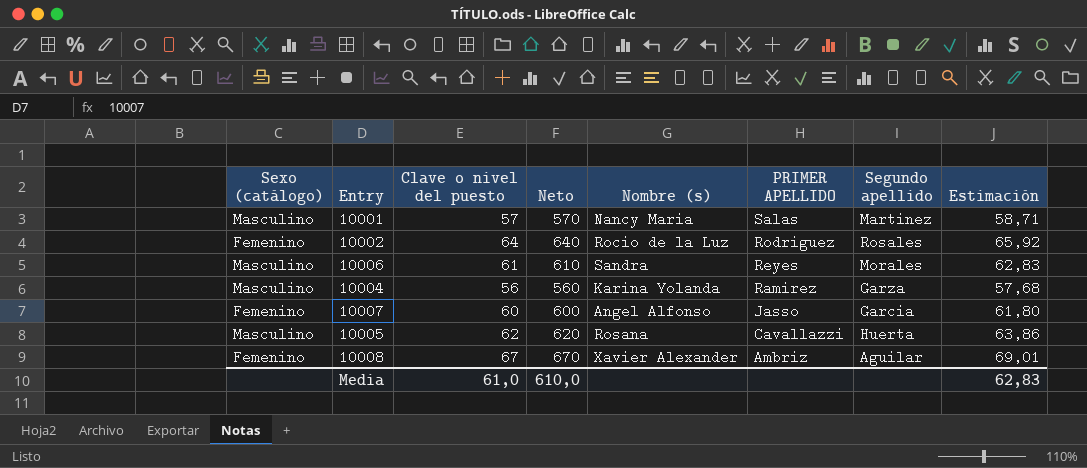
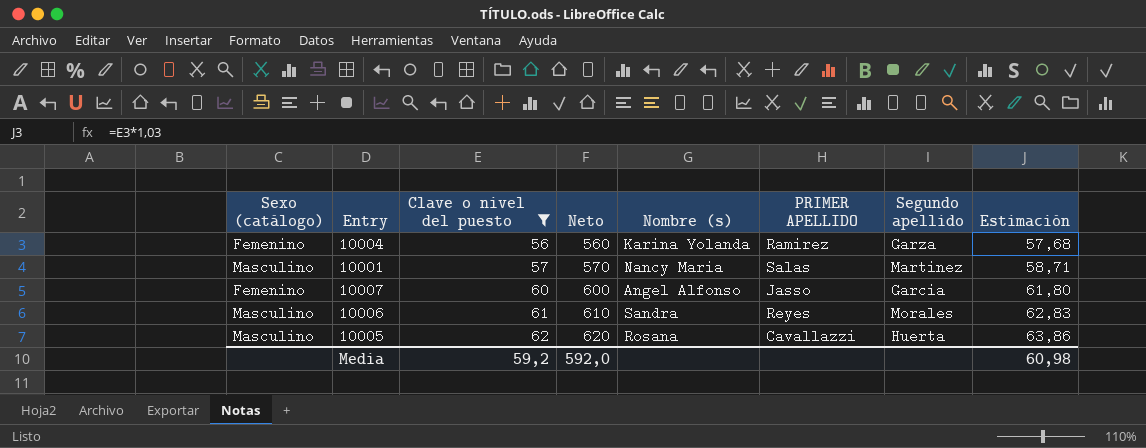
filter: none -> Clave o nivel del puesto <= 62
row order: PRIMER APELLIDO descending -> Clave o nivel del puesto ascending
10004 | Sexo (catálogo): Masculino -> Femenino
Media | Clave o nivel del puesto: 61,0 -> 59,2
Media | Neto: 610,0 -> 592,0
Media | Estimación: 62,83 -> 60,98

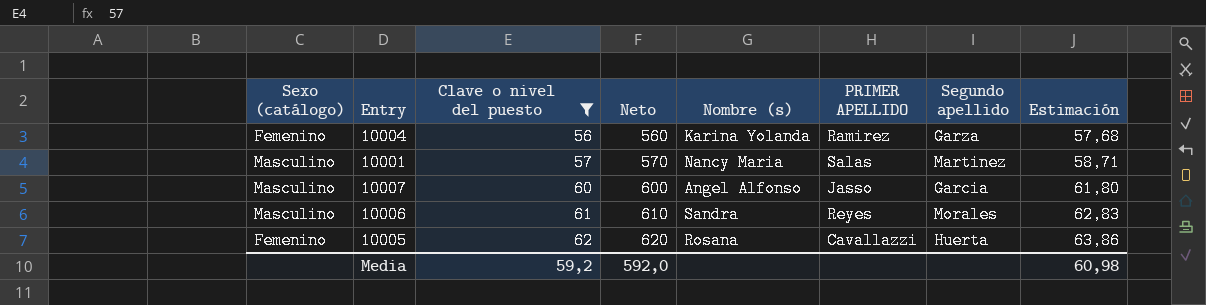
10007 | Sexo (catálogo): Femenino -> Masculino
10005 | Sexo (catálogo): Masculino -> Femenino

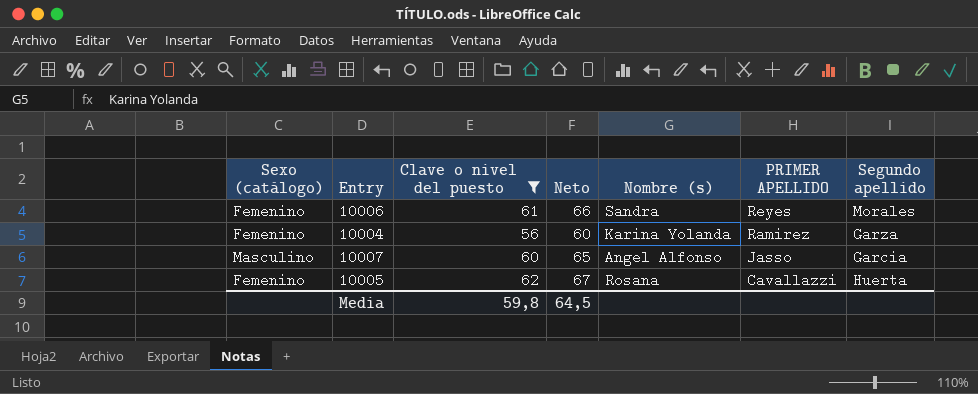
row order: Clave o nivel del puesto ascending -> PRIMER APELLIDO descending
column Estimación | formula: [Clave o nivel del puesto] * 1,03 -> none
column Neto | formula: [Clave o nivel del puesto] * 10 -> [Clave o nivel del puesto] * 1,08
row 10001: Masculino | 57 | 570 | Nancy Maria | Salas | Martinez | 58,71 -> none
10006 | Sexo (catálogo): Masculino -> Femenino
Media | Clave o nivel del puesto: 59,2 -> 59,8
Media | Neto: 592,0 -> 64,5

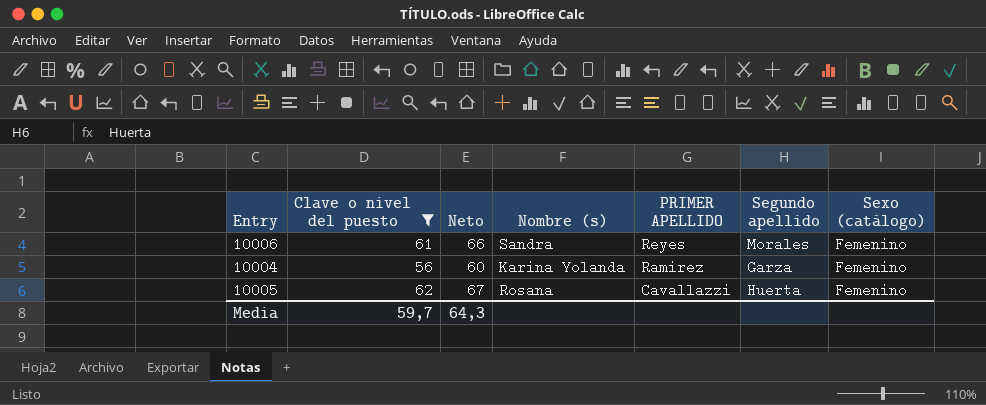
column Sexo (catálogo) | position: 1 -> 7
row 10007: Masculino | 60 | 65 | Angel Alfonso | Jasso | Garcia -> none
Media | Clave o nivel del puesto: 59,8 -> 59,7
Media | Neto: 64,5 -> 64,3

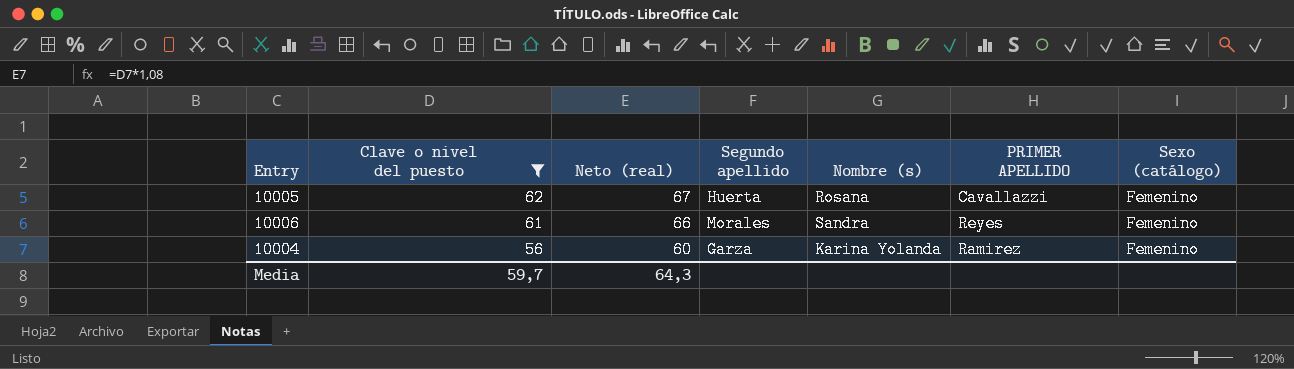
row order: PRIMER APELLIDO descending -> Clave o nivel del puesto descending
column name: Neto -> Neto (real)
column Segundo apellido | position: 6 -> 4

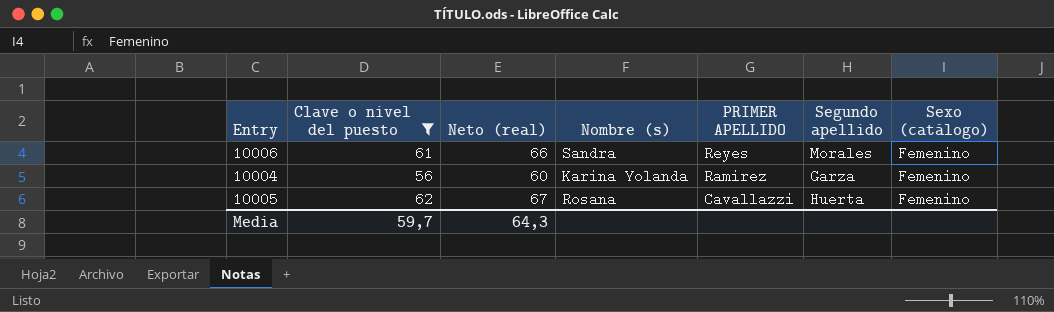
row order: Clave o nivel del puesto descending -> PRIMER APELLIDO descending
column Segundo apellido | position: 4 -> 6

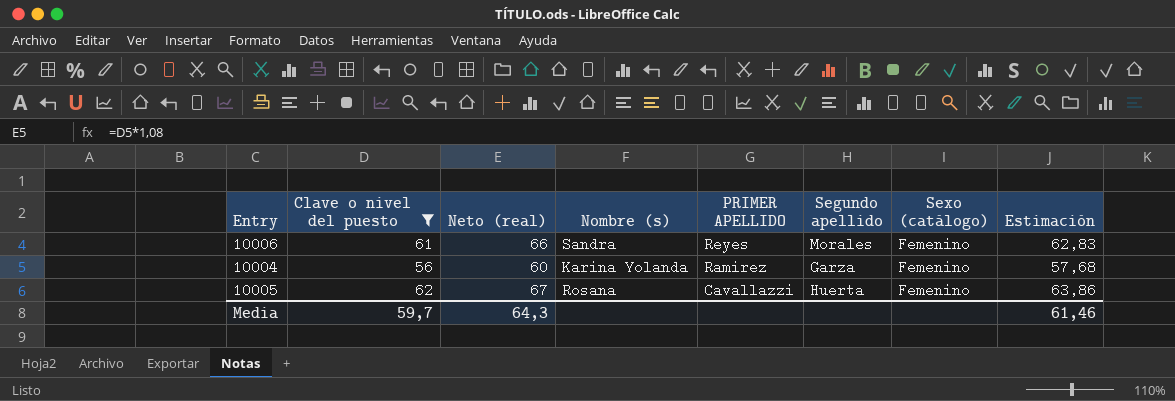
column Estimación | formula: none -> [Clave o nivel del puesto] * 1,03

